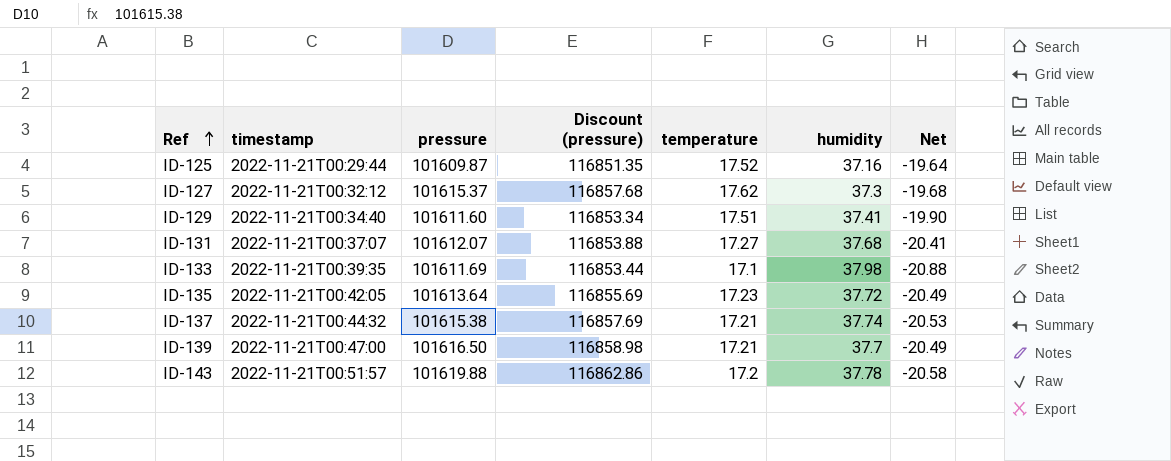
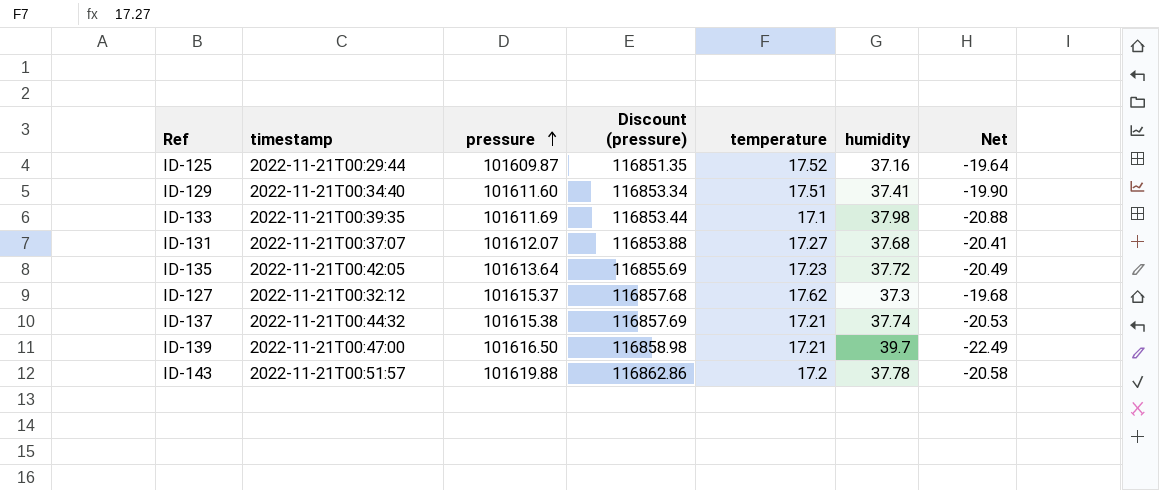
row order: Ref ascending -> pressure ascending
ID-139 | humidity: 37.7 -> 39.7
ID-139 | Net: -20.49 -> -22.49

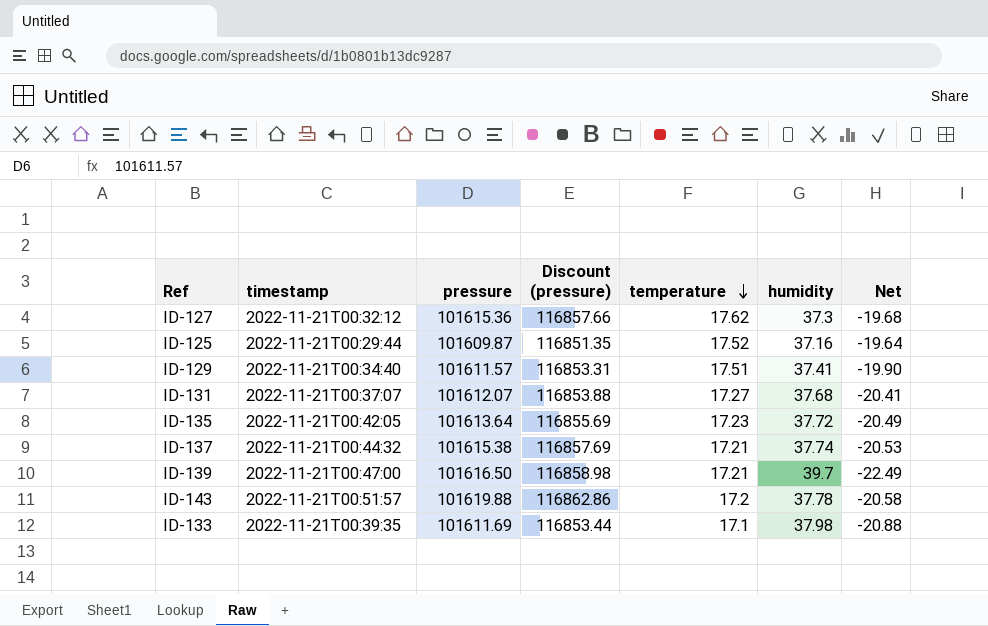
row order: pressure ascending -> temperature descending
ID-127 | pressure: 101615.37 -> 101615.36
ID-127 | Discount (pressure): 116857.68 -> 116857.66
ID-129 | pressure: 101611.60 -> 101611.57
ID-129 | Discount (pressure): 116853.34 -> 116853.31

